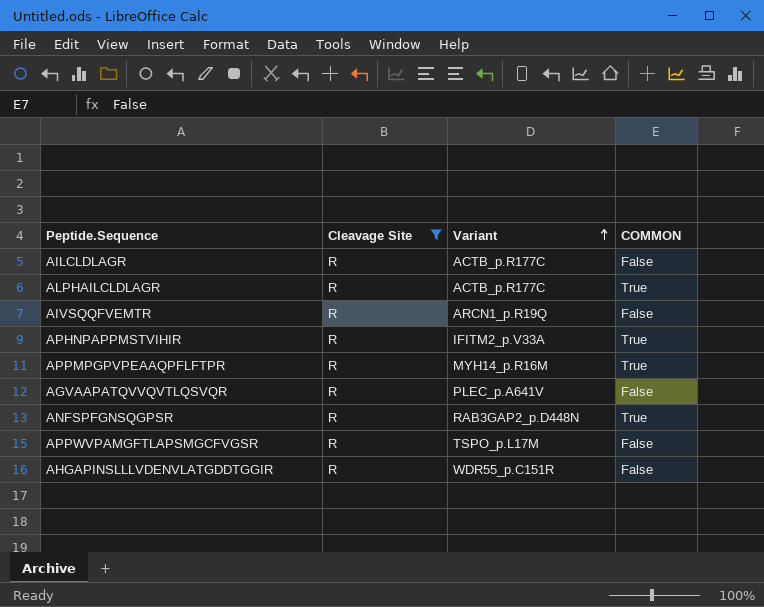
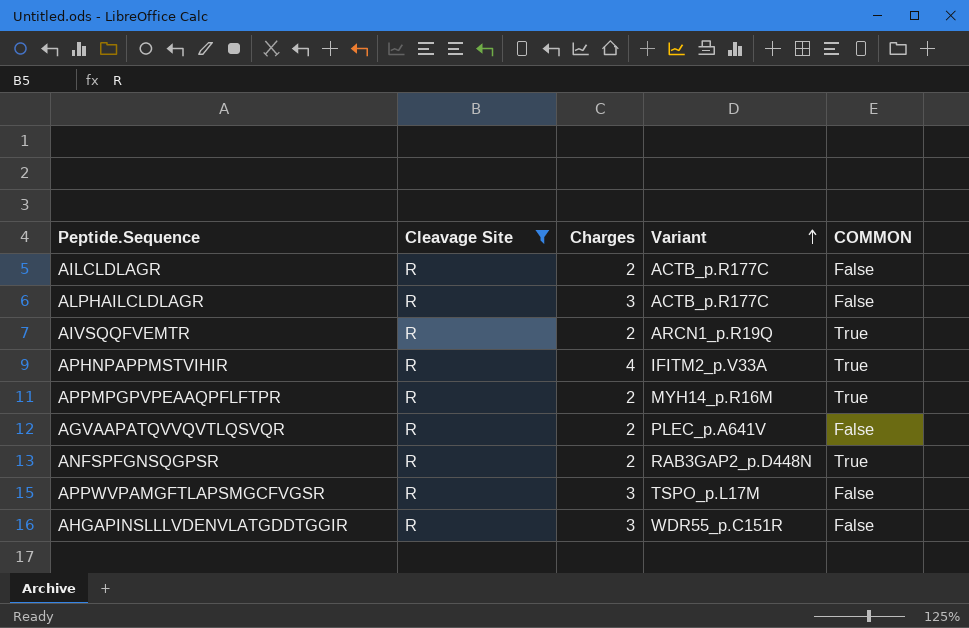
column Charges | position: none -> 3
ALPHAILCLDLAGR | COMMON: True -> False
AIVSQQFVEMTR | COMMON: False -> True

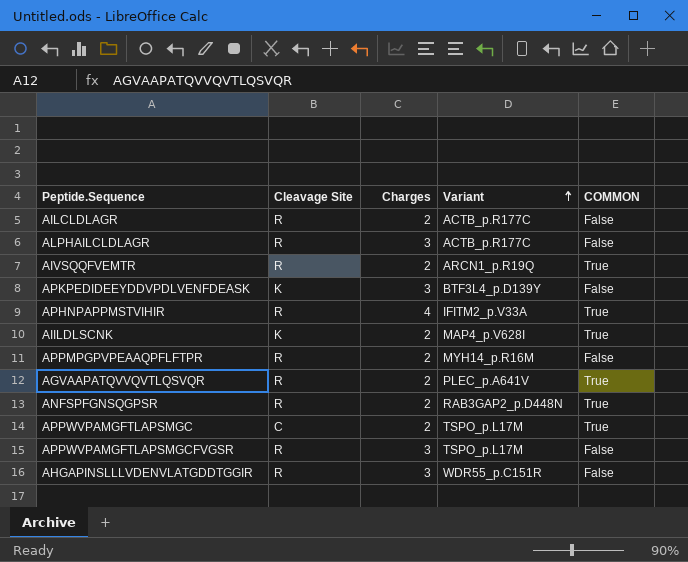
filter: Cleavage Site = R -> none
APPMPGPVPEAAQPFLFTPR | COMMON: True -> False
AGVAAPATQVVQVTLQSVQR | COMMON: False -> True

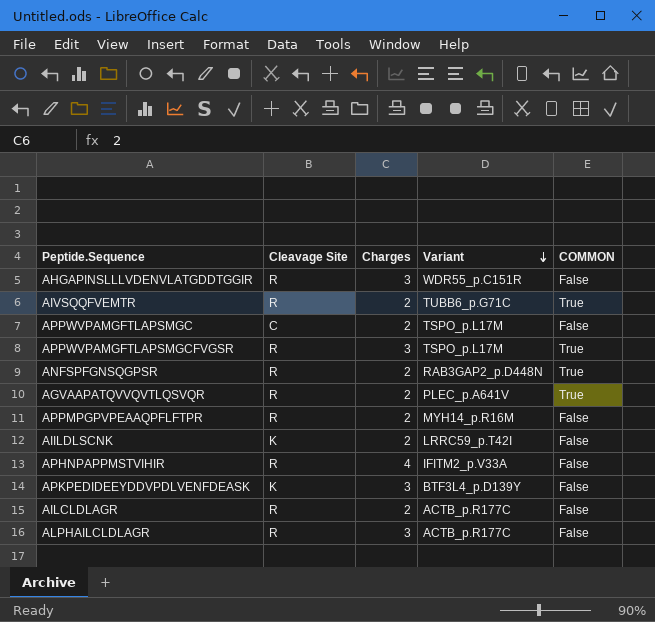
row order: Variant ascending -> Variant descending
AIVSQQFVEMTR | Variant: ARCN1_p.R19Q -> TUBB6_p.G71C
APPWVPAMGFTLAPSMGC | COMMON: True -> False
APPWVPAMGFTLAPSMGCFVGSR | COMMON: False -> True
AIILDLSCNK | Variant: MAP4_p.V628I -> LRRC59_p.T42I
AIILDLSCNK | COMMON: True -> False
APHNPAPPMSTVIHIR | COMMON: True -> False

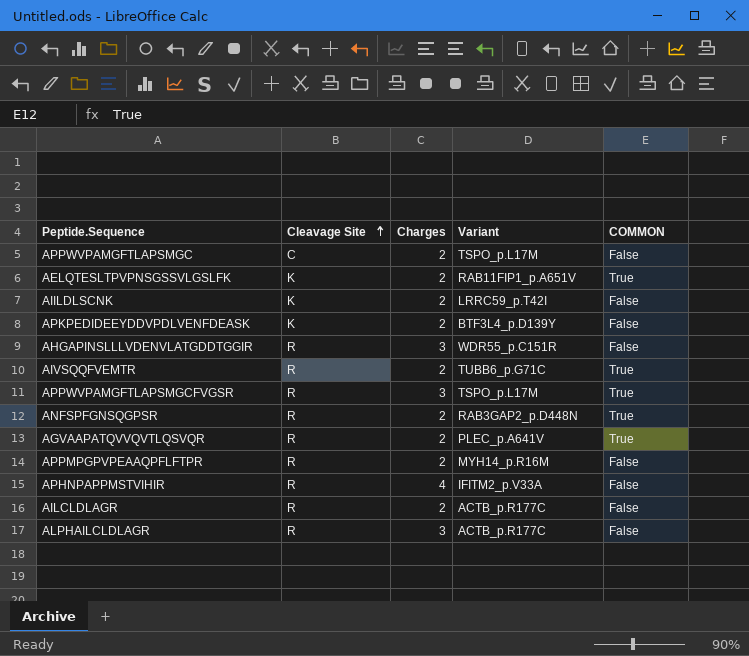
row order: Variant descending -> Cleavage Site ascending
row AELQTESLTPVPNSGSSVLGSLFK: none -> K | 2 | RAB11FIP1_p.A651V | True
APKPEDIDEEYDDVPDLVENFDEASK | Charges: 3 -> 2

